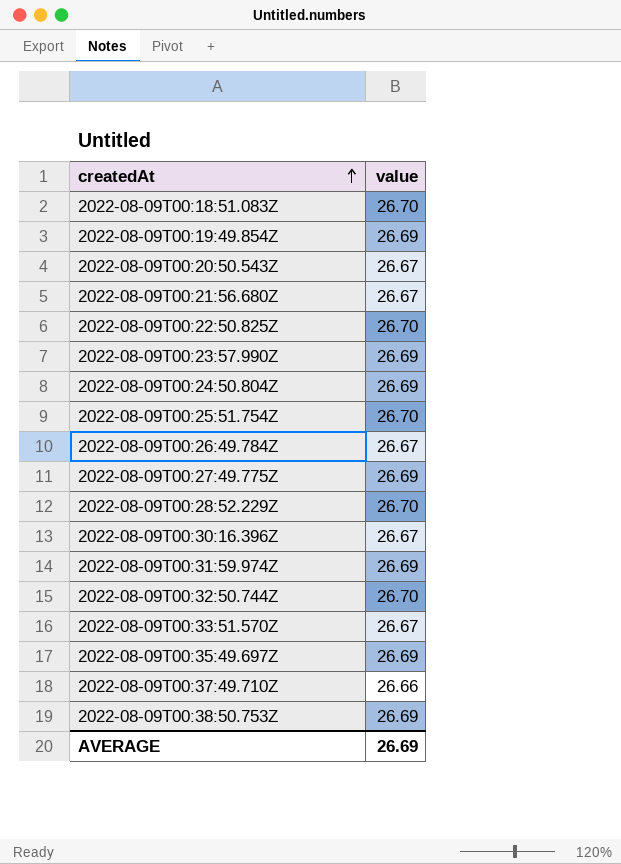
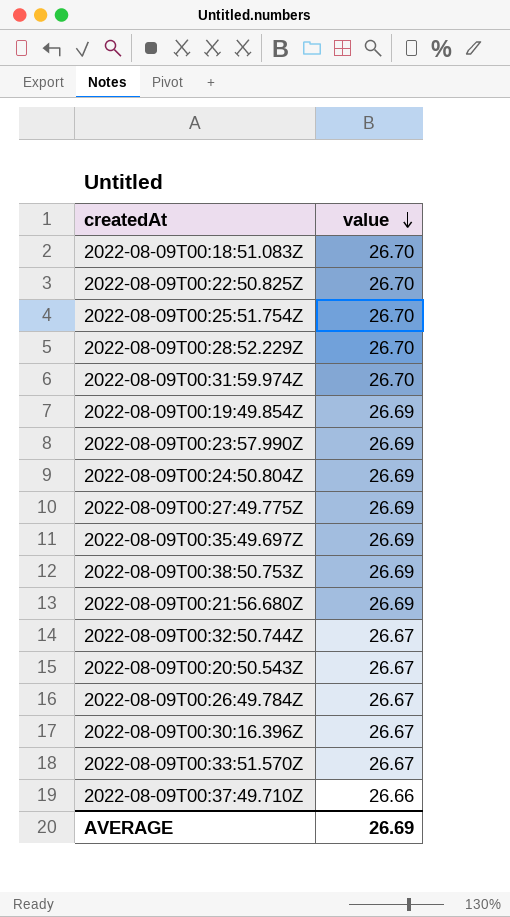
row order: createdAt ascending -> value descending
2022-08-09T00:31:59.974Z | value: 26.69 -> 26.70
2022-08-09T00:21:56.680Z | value: 26.67 -> 26.69
2022-08-09T00:32:50.744Z | value: 26.70 -> 26.67

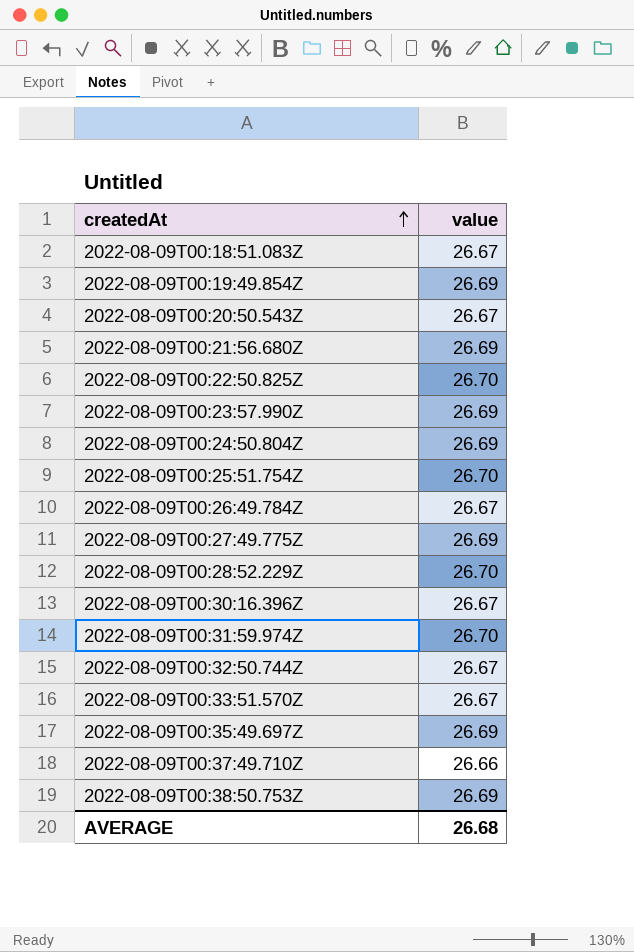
row order: value descending -> createdAt ascending
2022-08-09T00:18:51.083Z | value: 26.70 -> 26.67
AVERAGE | value: 26.69 -> 26.68

